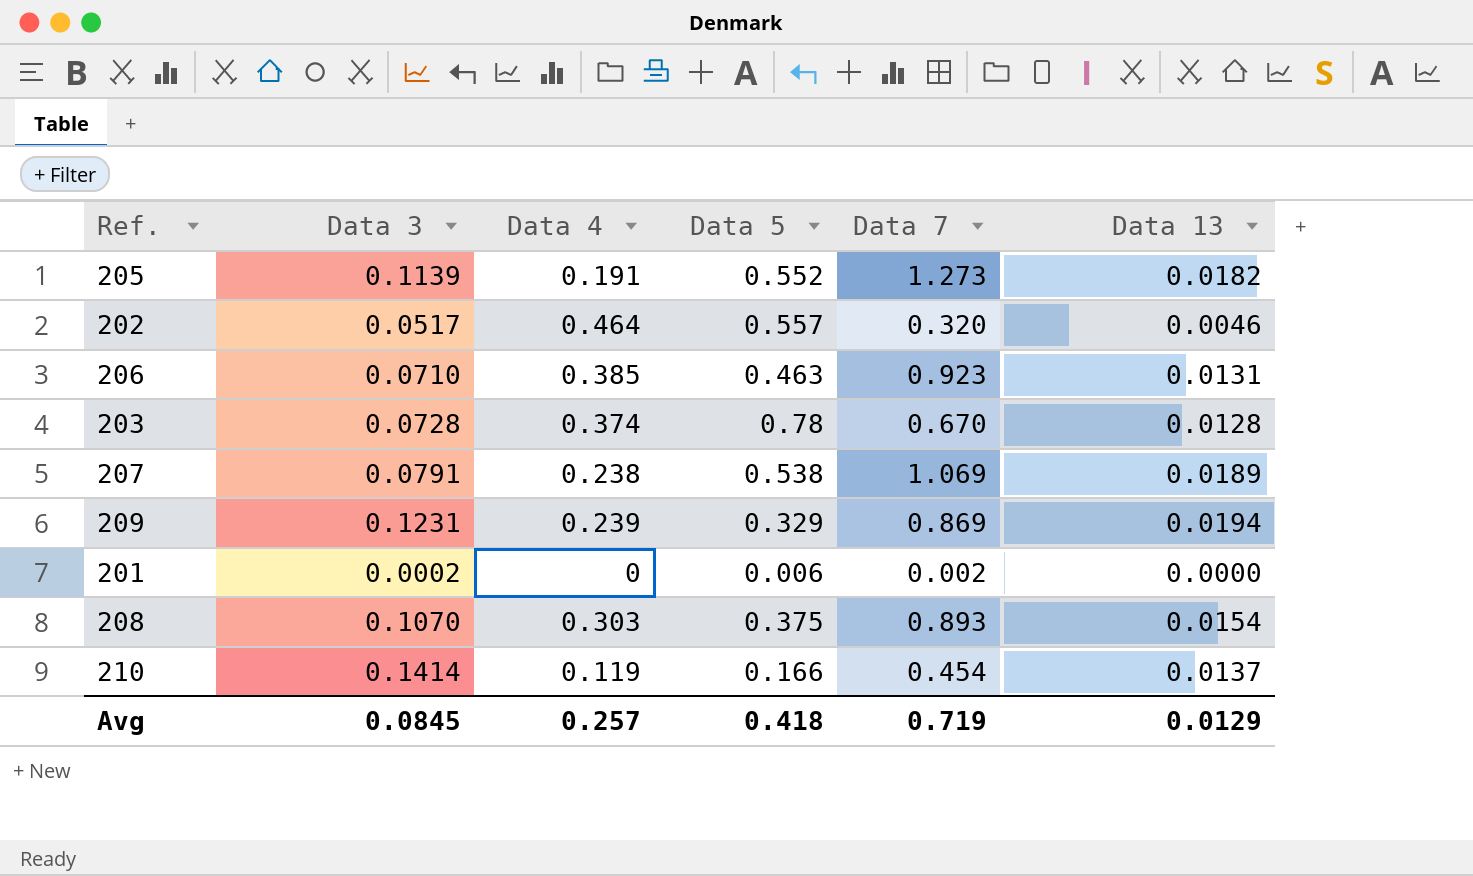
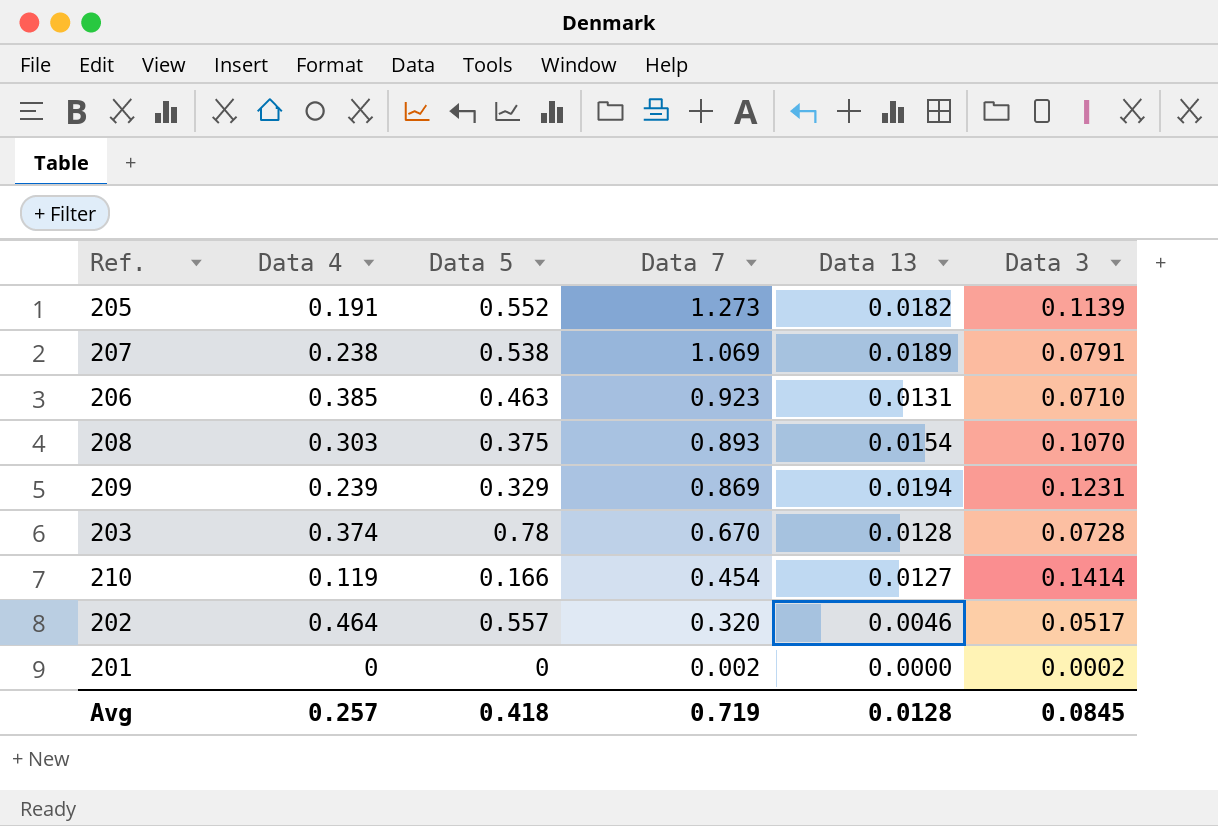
row order: none -> Data 7 descending
column Data 3 | position: 2 -> 6
210 | Data 13: 0.0137 -> 0.0127
201 | Data 5: 0.006 -> 0
Avg | Data 13: 0.0129 -> 0.0128

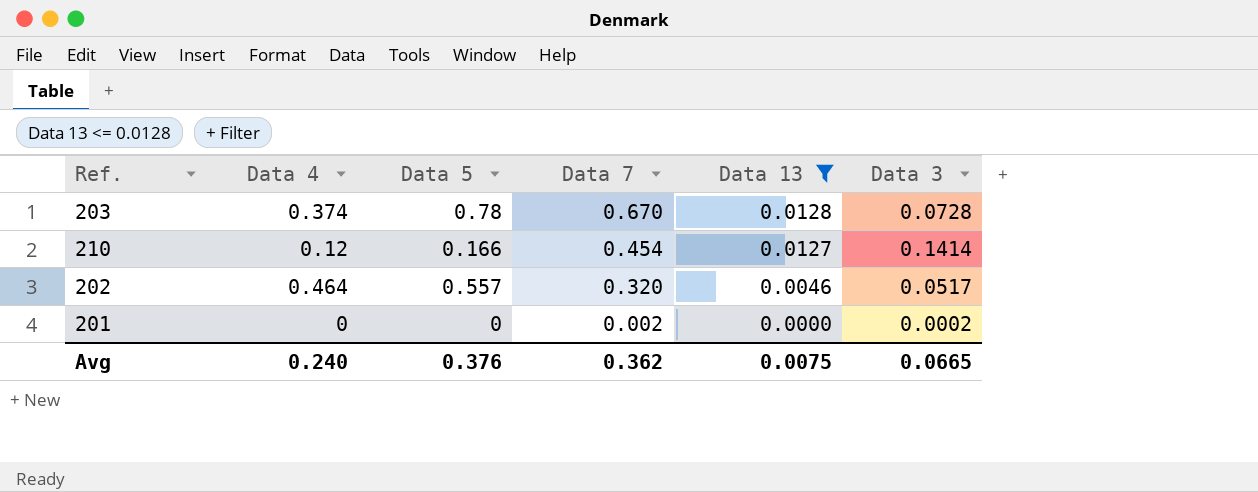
filter: none -> Data 13 <= 0.0128
210 | Data 4: 0.119 -> 0.12
Avg | Data 4: 0.257 -> 0.240
Avg | Data 5: 0.418 -> 0.376
Avg | Data 7: 0.719 -> 0.362
Avg | Data 13: 0.0128 -> 0.0075
Avg | Data 3: 0.0845 -> 0.0665

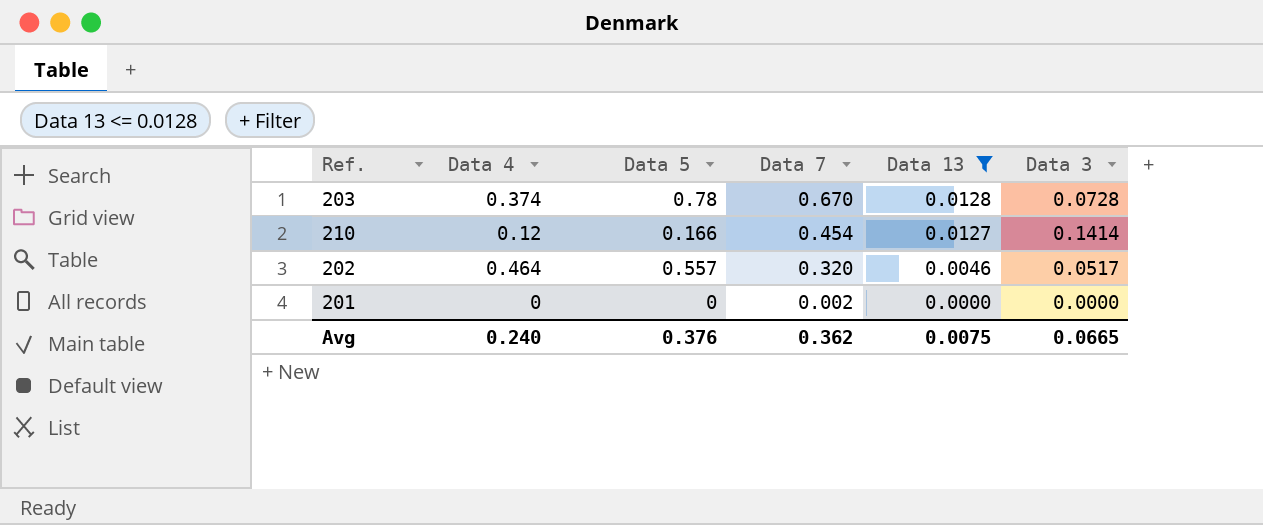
201 | Data 3: 0.0002 -> 0.0000

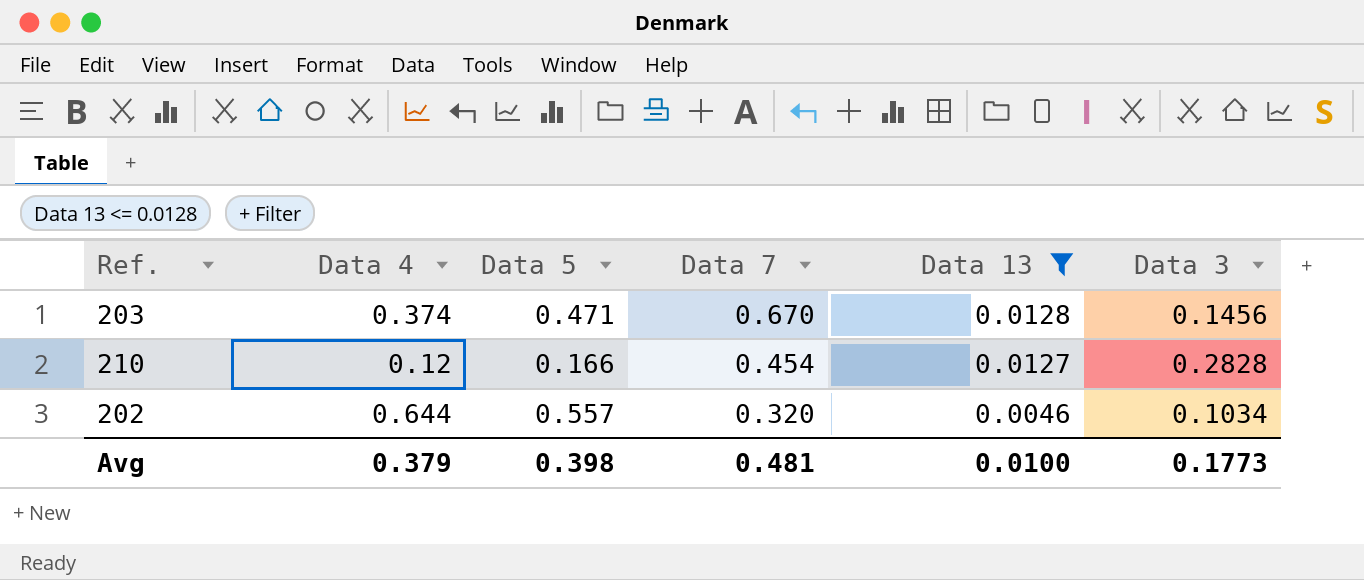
row 201: 0 | 0 | 0.002 | 0.0000 | 0.0000 -> none
203 | Data 5: 0.78 -> 0.471
203 | Data 3: 0.0728 -> 0.1456
210 | Data 3: 0.1414 -> 0.2828
202 | Data 4: 0.464 -> 0.644
202 | Data 3: 0.0517 -> 0.1034
Avg | Data 4: 0.240 -> 0.379
Avg | Data 5: 0.376 -> 0.398
Avg | Data 7: 0.362 -> 0.481
Avg | Data 13: 0.0075 -> 0.0100
Avg | Data 3: 0.0665 -> 0.1773

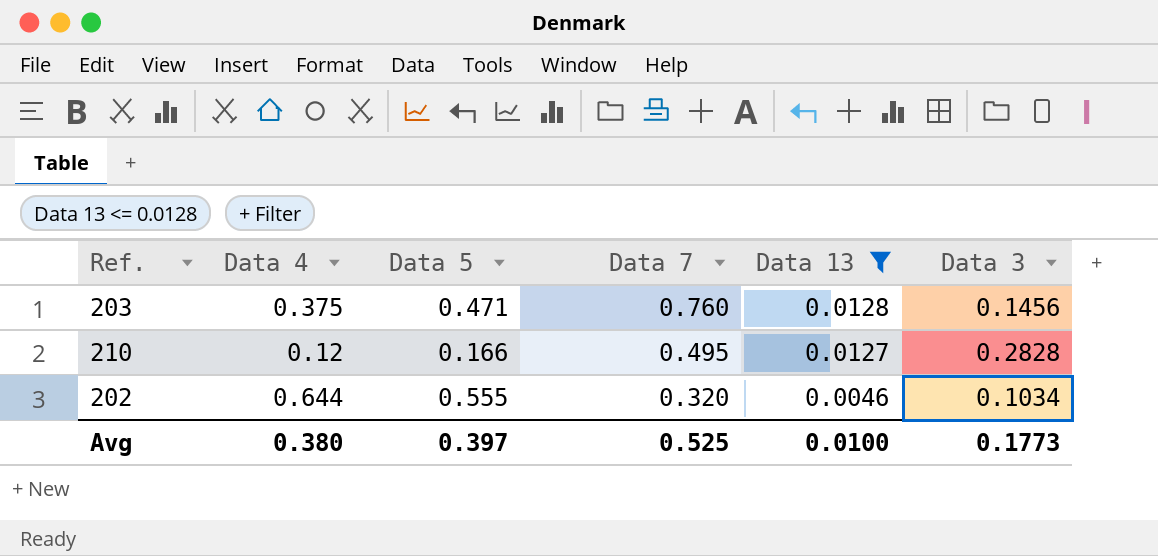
203 | Data 4: 0.374 -> 0.375
203 | Data 7: 0.670 -> 0.760
210 | Data 7: 0.454 -> 0.495
202 | Data 5: 0.557 -> 0.555
Avg | Data 4: 0.379 -> 0.380
Avg | Data 5: 0.398 -> 0.397
Avg | Data 7: 0.481 -> 0.525

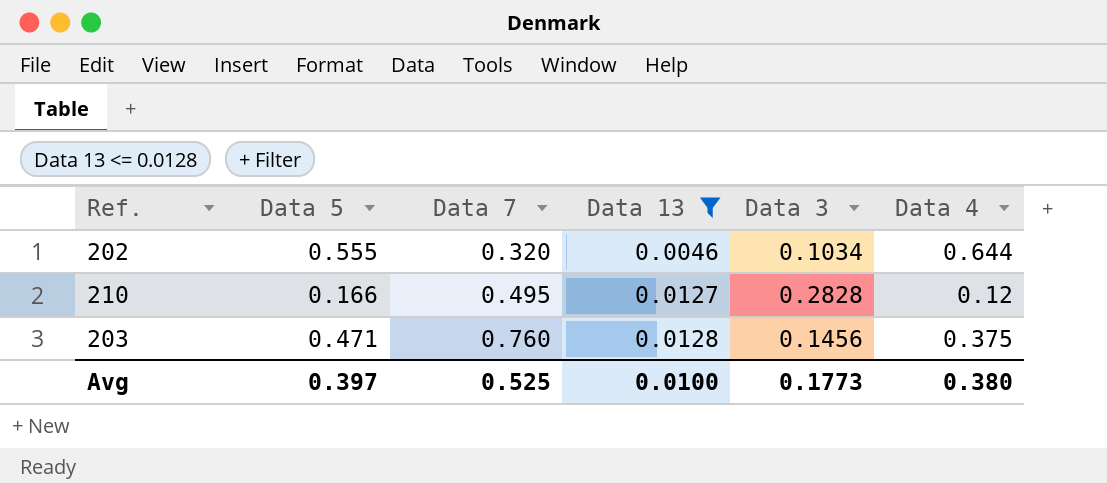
row order: Data 7 descending -> Data 7 ascending
column Data 4 | position: 2 -> 6

